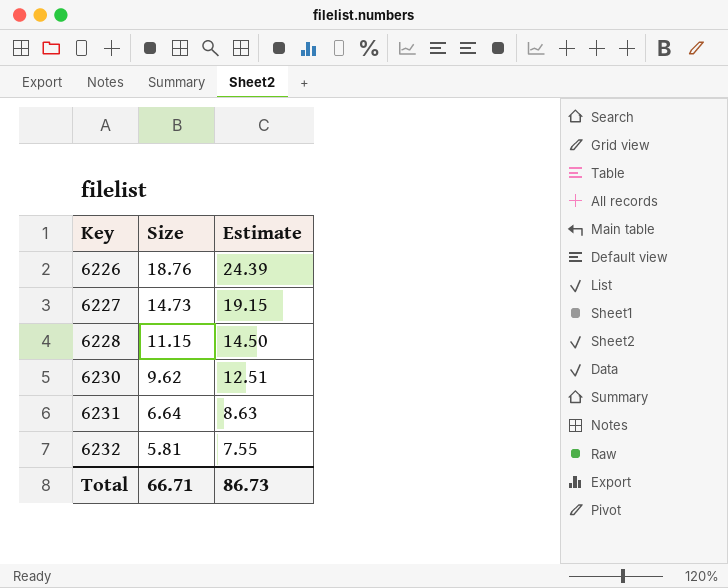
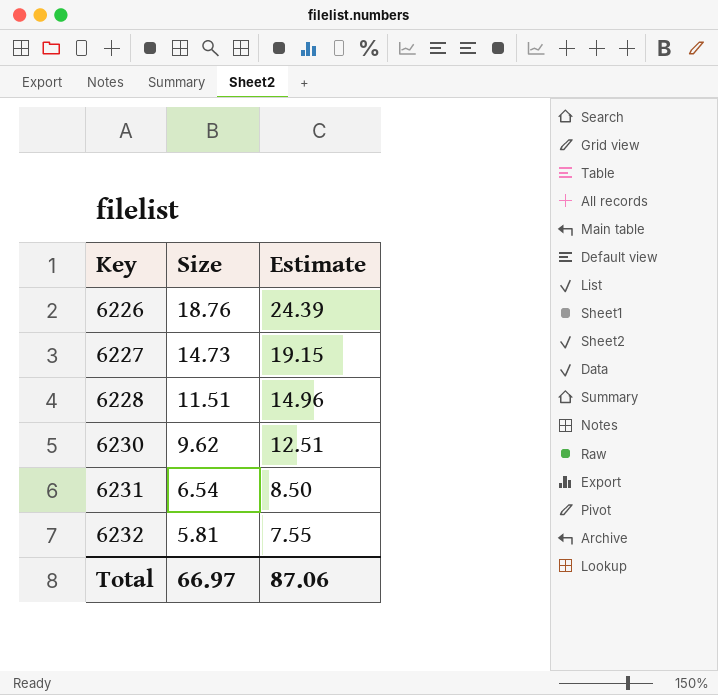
6228 | Size: 11.15 -> 11.51
6228 | Estimate: 14.50 -> 14.96
6231 | Size: 6.64 -> 6.54
6231 | Estimate: 8.63 -> 8.50
Total | Size: 66.71 -> 66.97
Total | Estimate: 86.73 -> 87.06

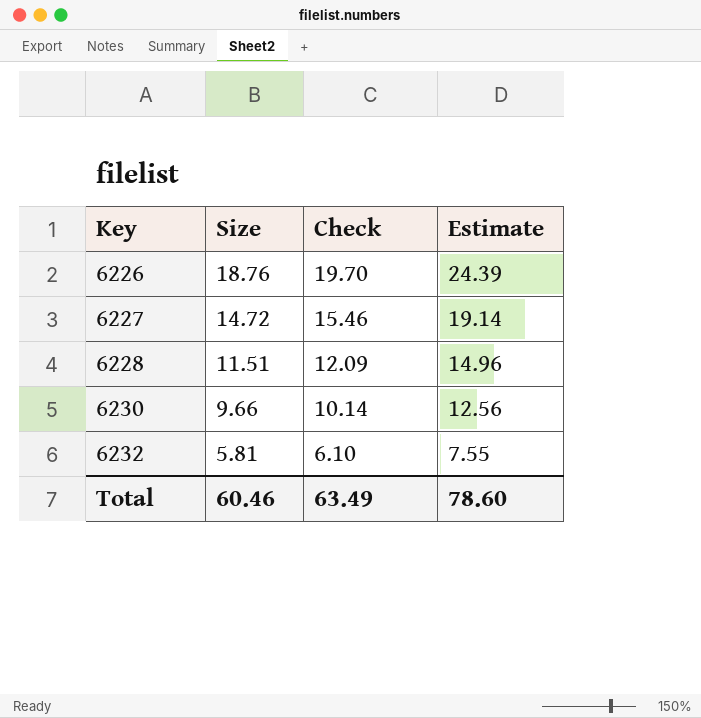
column Check | formula: none -> [Size] * 1.05
row 6231: 6.54 | 8.50 -> none
6227 | Size: 14.73 -> 14.72
6227 | Estimate: 19.15 -> 19.14
6230 | Size: 9.62 -> 9.66
6230 | Estimate: 12.51 -> 12.56
Total | Size: 66.97 -> 60.46
Total | Estimate: 87.06 -> 78.60

